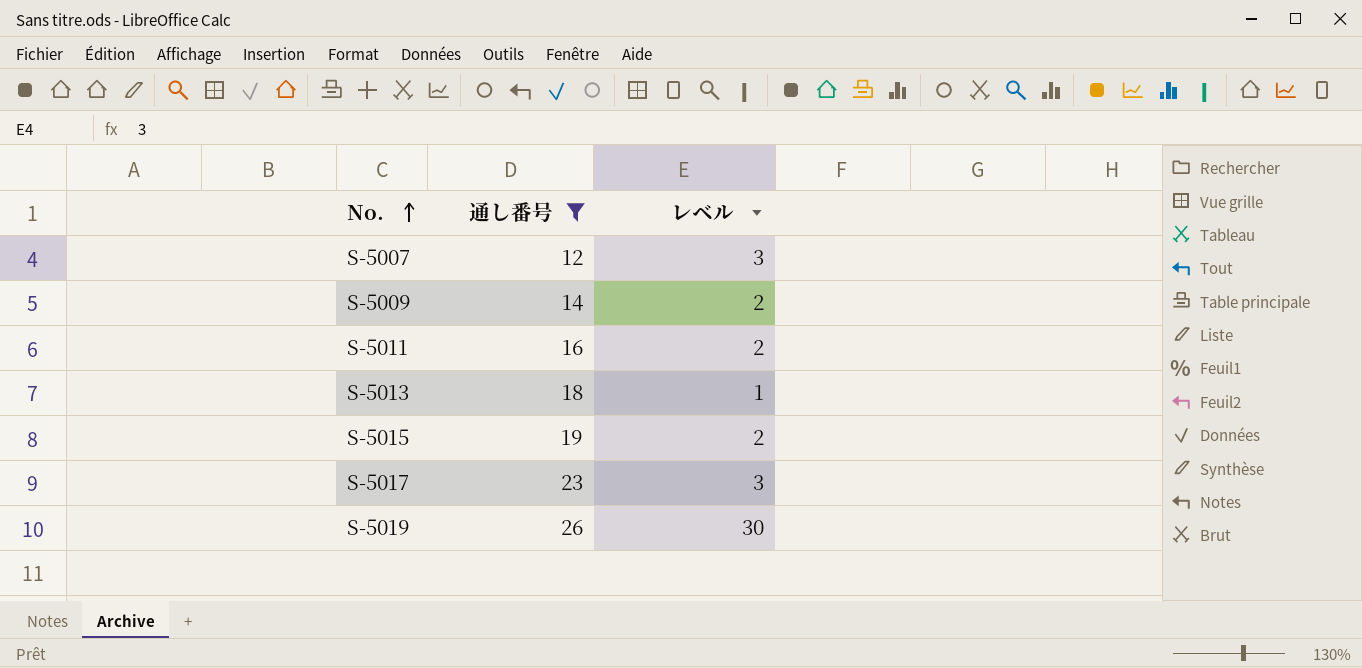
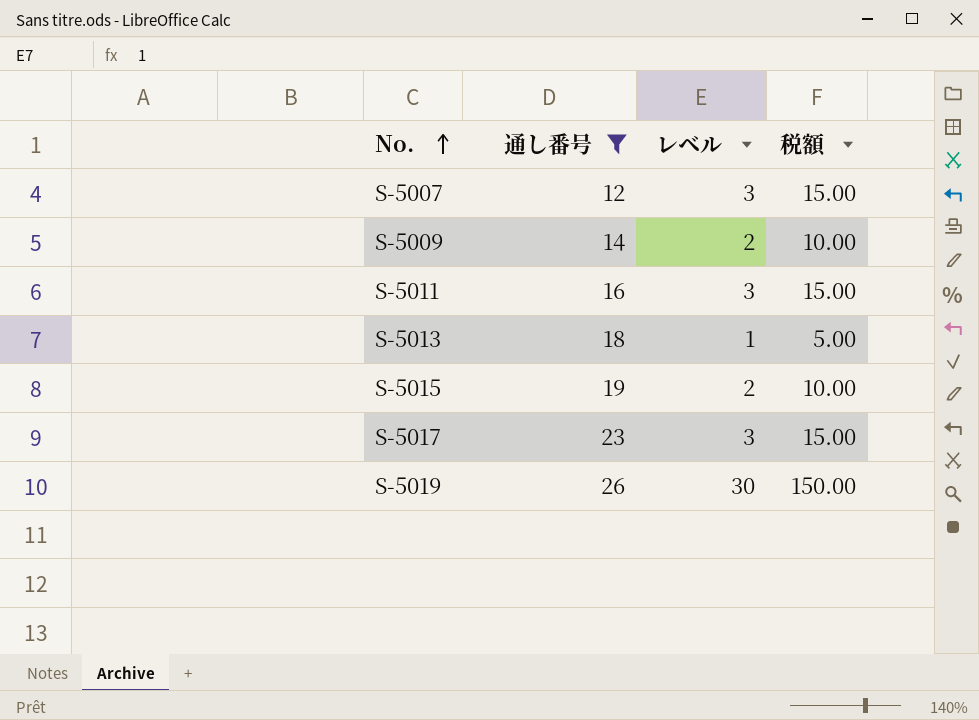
column 税額 | formula: none -> [レベル] * 5
S-5011 | レベル: 2 -> 3

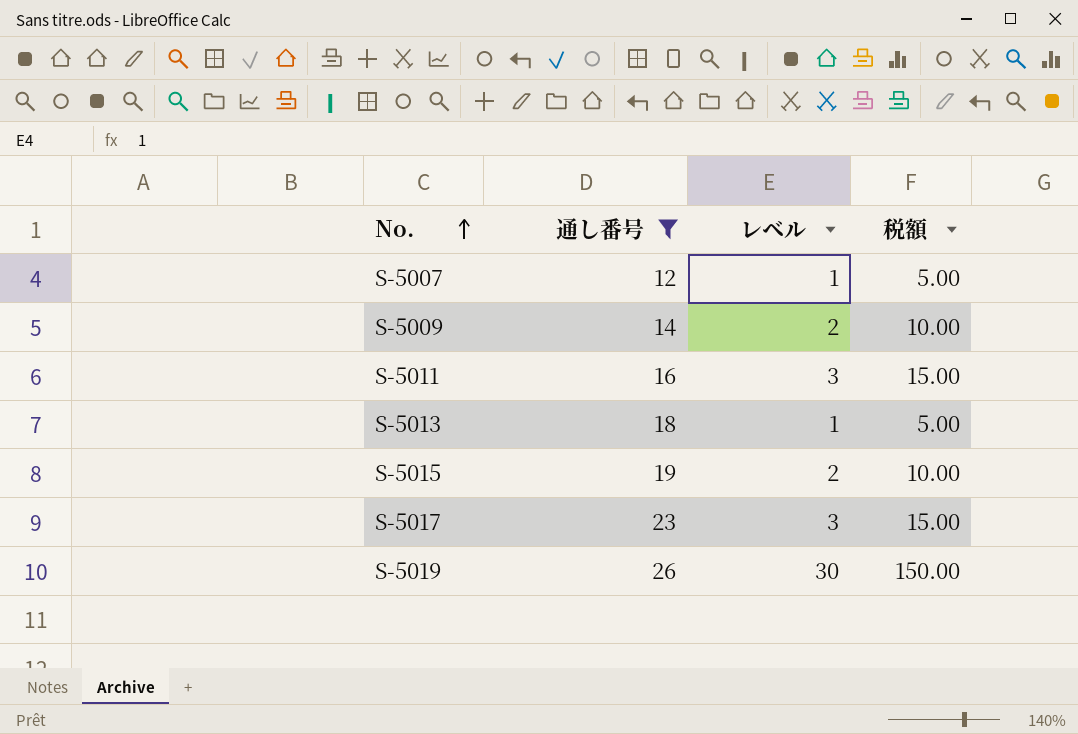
S-5007 | レベル: 3 -> 1
S-5007 | 税額: 15.00 -> 5.00

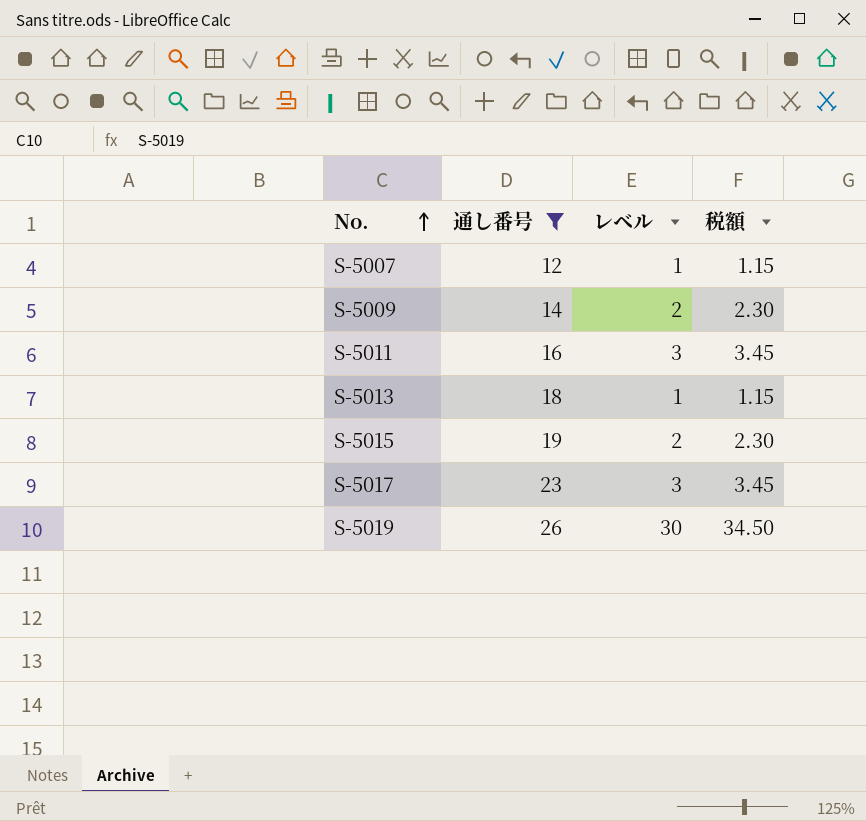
column 税額 | formula: [レベル] * 5 -> [レベル] * 1.15

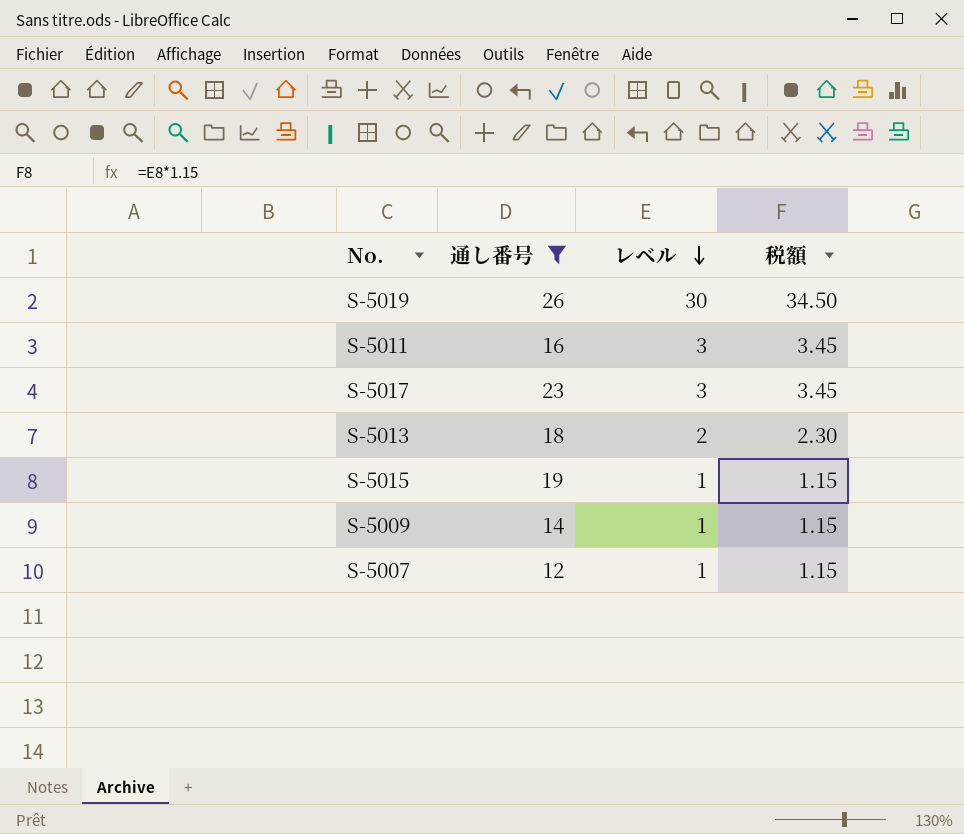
row order: No. ascending -> レベル descending
S-5013 | レベル: 1 -> 2
S-5013 | 税額: 1.15 -> 2.30
S-5015 | レベル: 2 -> 1
S-5015 | 税額: 2.30 -> 1.15
S-5009 | レベル: 2 -> 1
S-5009 | 税額: 2.30 -> 1.15

